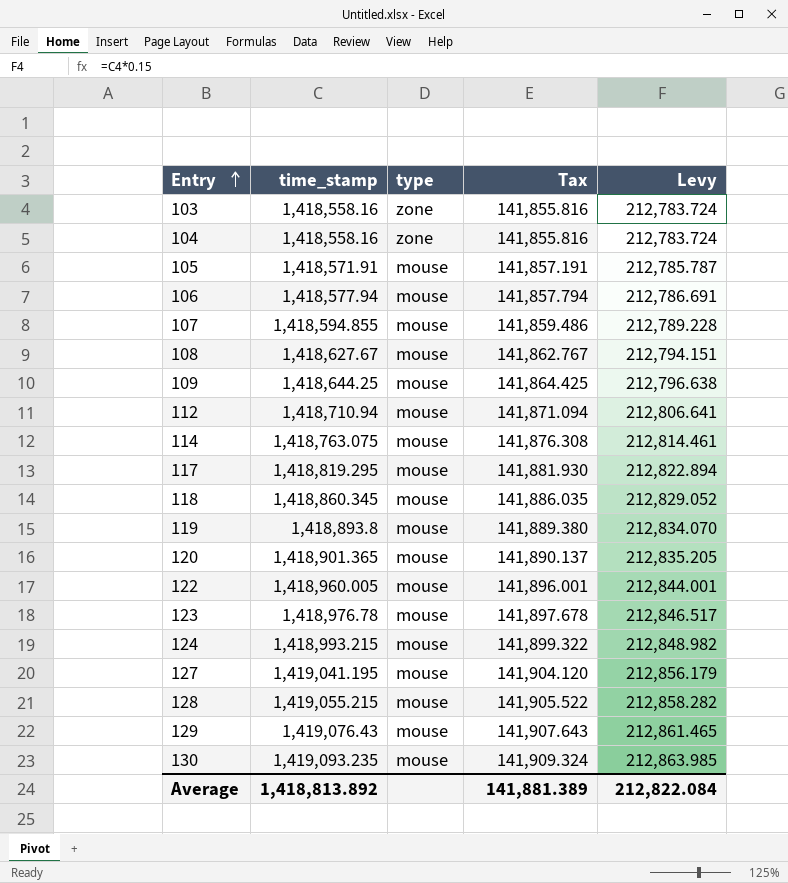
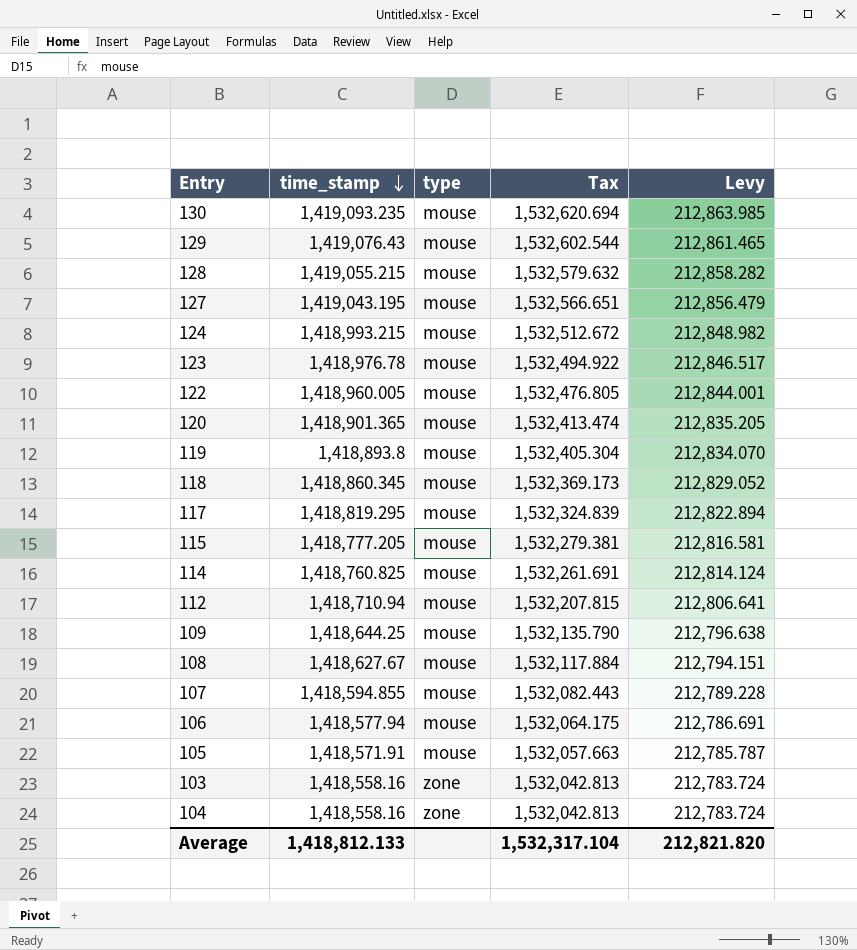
row order: Entry ascending -> time_stamp descending
column Tax | formula: [time_stamp] * 0.1 -> [time_stamp] * 1.08
127 | time_stamp: 1,419,041.195 -> 1,419,043.195
127 | Levy: 212,856.179 -> 212,856.479
row 115: none -> 1,418,777.205 | mouse | 1,532,279.381 | 212,816.581
114 | time_stamp: 1,418,763.075 -> 1,418,760.825
114 | Levy: 212,814.461 -> 212,814.124
Average | time_stamp: 1,418,813.892 -> 1,418,812.133
Average | Tax: 141,881.389 -> 1,532,317.104
Average | Levy: 212,822.084 -> 212,821.820

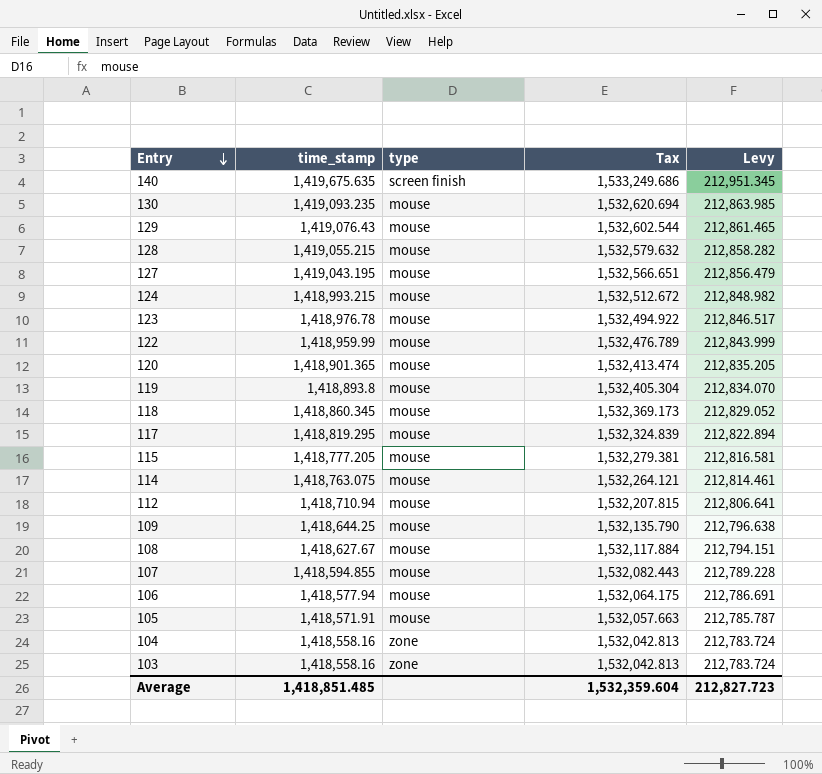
row order: time_stamp descending -> Entry descending
row 140: none -> 1,419,675.635 | screen finish | 1,533,249.686 | 212,951.345
122 | time_stamp: 1,418,960.005 -> 1,418,959.99
122 | Tax: 1,532,476.805 -> 1,532,476.789
122 | Levy: 212,844.001 -> 212,843.999
114 | time_stamp: 1,418,760.825 -> 1,418,763.075
114 | Tax: 1,532,261.691 -> 1,532,264.121
114 | Levy: 212,814.124 -> 212,814.461
Average | time_stamp: 1,418,812.133 -> 1,418,851.485
Average | Tax: 1,532,317.104 -> 1,532,359.604
Average | Levy: 212,821.820 -> 212,827.723

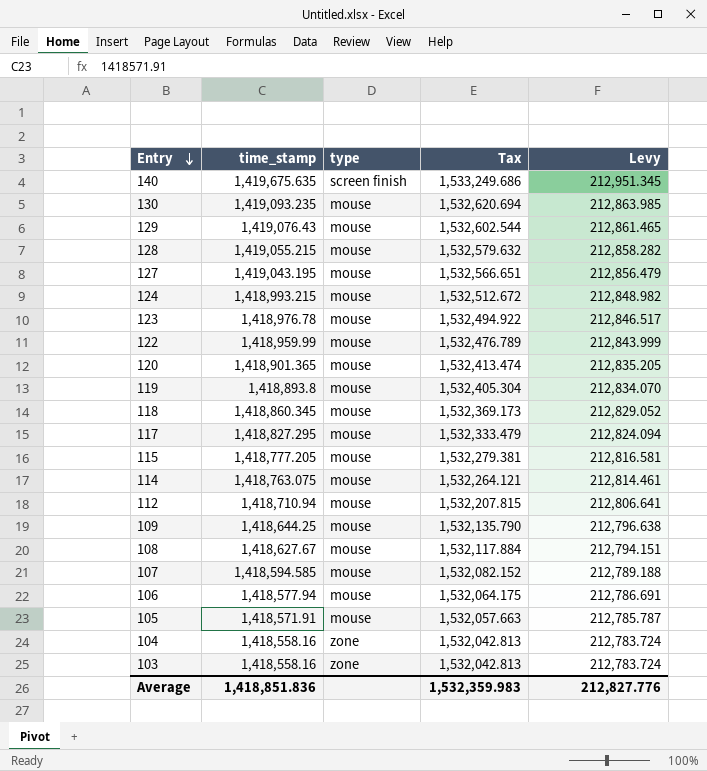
117 | time_stamp: 1,418,819.295 -> 1,418,827.295
117 | Tax: 1,532,324.839 -> 1,532,333.479
117 | Levy: 212,822.894 -> 212,824.094
107 | time_stamp: 1,418,594.855 -> 1,418,594.585
107 | Tax: 1,532,082.443 -> 1,532,082.152
107 | Levy: 212,789.228 -> 212,789.188
Average | time_stamp: 1,418,851.485 -> 1,418,851.836
Average | Tax: 1,532,359.604 -> 1,532,359.983
Average | Levy: 212,827.723 -> 212,827.776

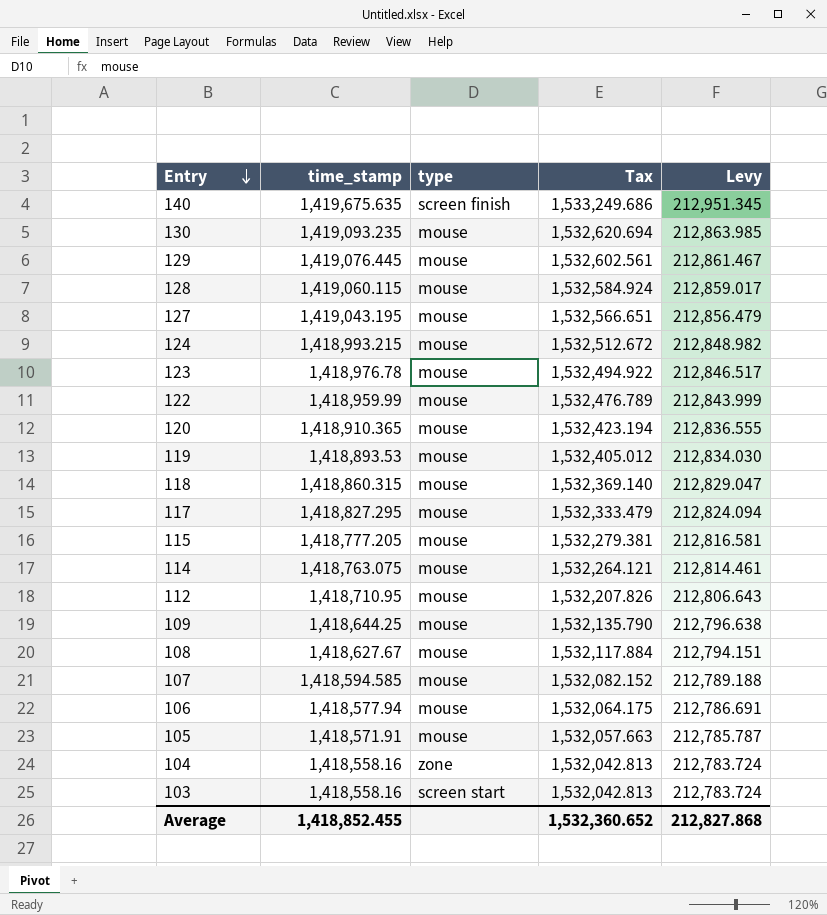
129 | time_stamp: 1,419,076.43 -> 1,419,076.445
129 | Tax: 1,532,602.544 -> 1,532,602.561
129 | Levy: 212,861.465 -> 212,861.467
128 | time_stamp: 1,419,055.215 -> 1,419,060.115
128 | Tax: 1,532,579.632 -> 1,532,584.924
128 | Levy: 212,858.282 -> 212,859.017
120 | time_stamp: 1,418,901.365 -> 1,418,910.365
120 | Tax: 1,532,413.474 -> 1,532,423.194
120 | Levy: 212,835.205 -> 212,836.555
119 | time_stamp: 1,418,893.8 -> 1,418,893.53
119 | Tax: 1,532,405.304 -> 1,532,405.012
119 | Levy: 212,834.070 -> 212,834.030
118 | time_stamp: 1,418,860.345 -> 1,418,860.315
118 | Tax: 1,532,369.173 -> 1,532,369.140
118 | Levy: 212,829.052 -> 212,829.047
112 | time_stamp: 1,418,710.94 -> 1,418,710.95
112 | Tax: 1,532,207.815 -> 1,532,207.826
112 | Levy: 212,806.641 -> 212,806.643
103 | type: zone -> screen start
Average | time_stamp: 1,418,851.836 -> 1,418,852.455
Average | Tax: 1,532,359.983 -> 1,532,360.652
Average | Levy: 212,827.776 -> 212,827.868

